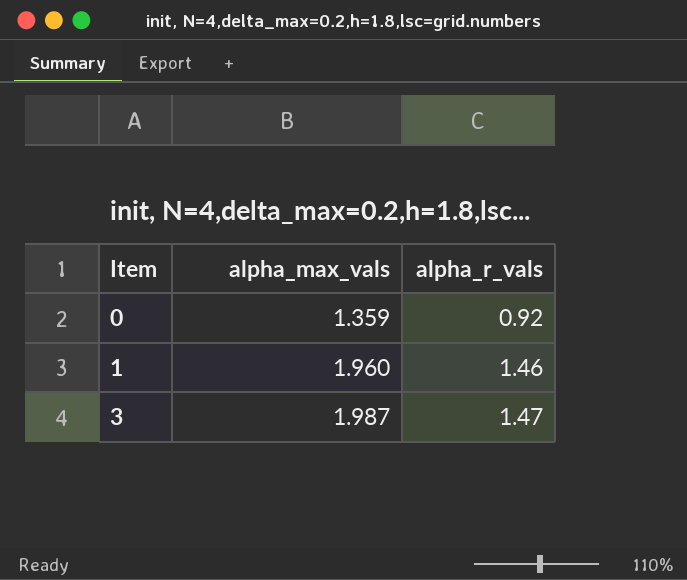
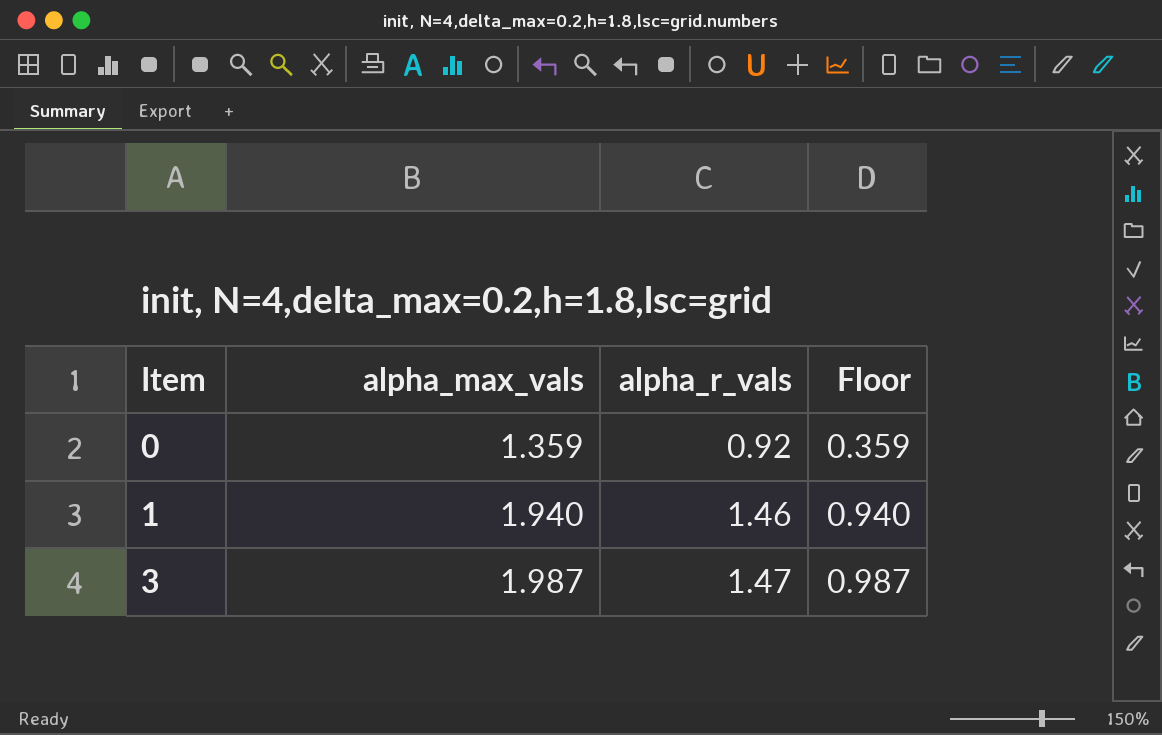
column Floor | formula: none -> [alpha_max_vals] - 1
1 | alpha_max_vals: 1.960 -> 1.940

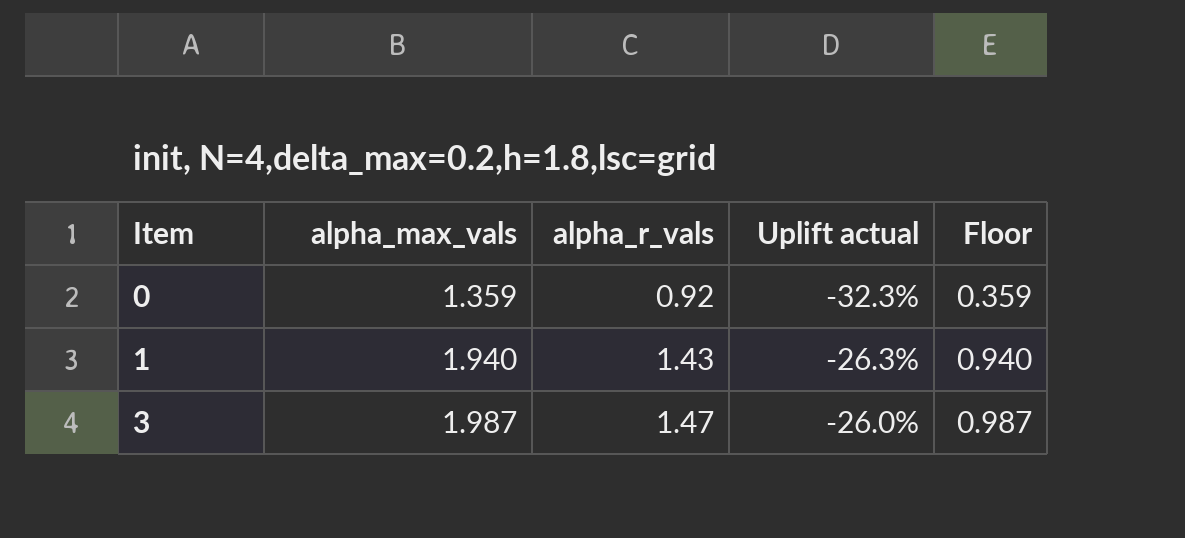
column Uplift actual | formula: none -> ([alpha_r_vals] - [alpha_max_vals]) / [alpha_max_vals]
1 | alpha_r_vals: 1.46 -> 1.43

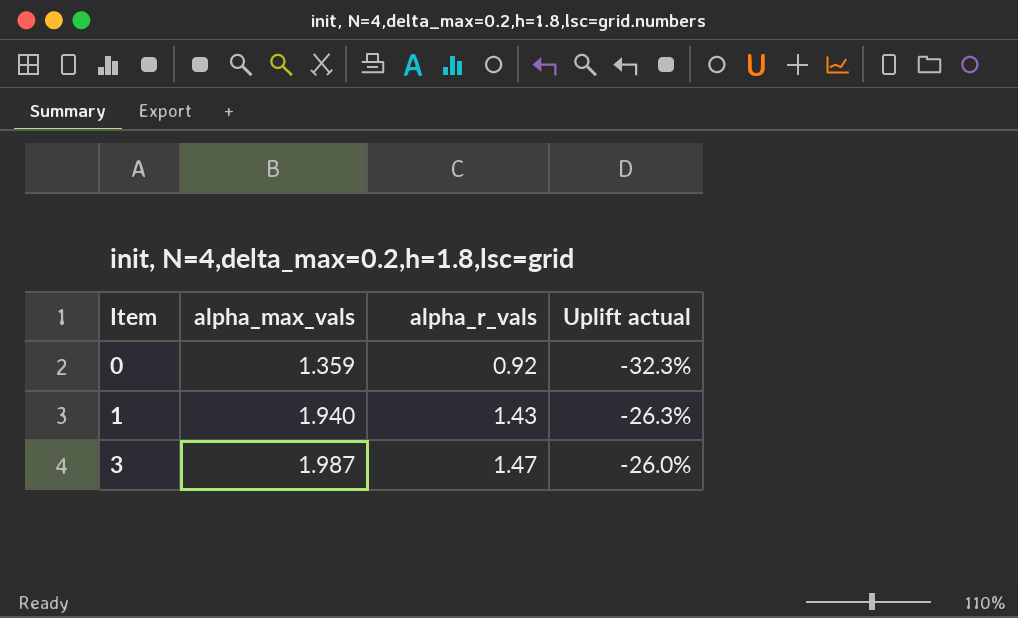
column Floor | formula: [alpha_max_vals] - 1 -> none

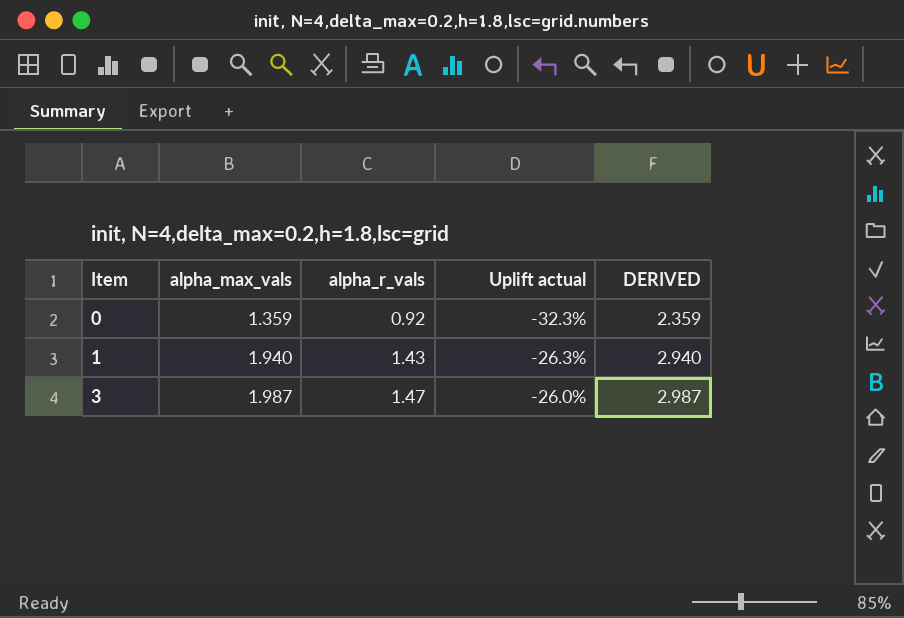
column DERIVED | formula: none -> [alpha_max_vals] + 1

